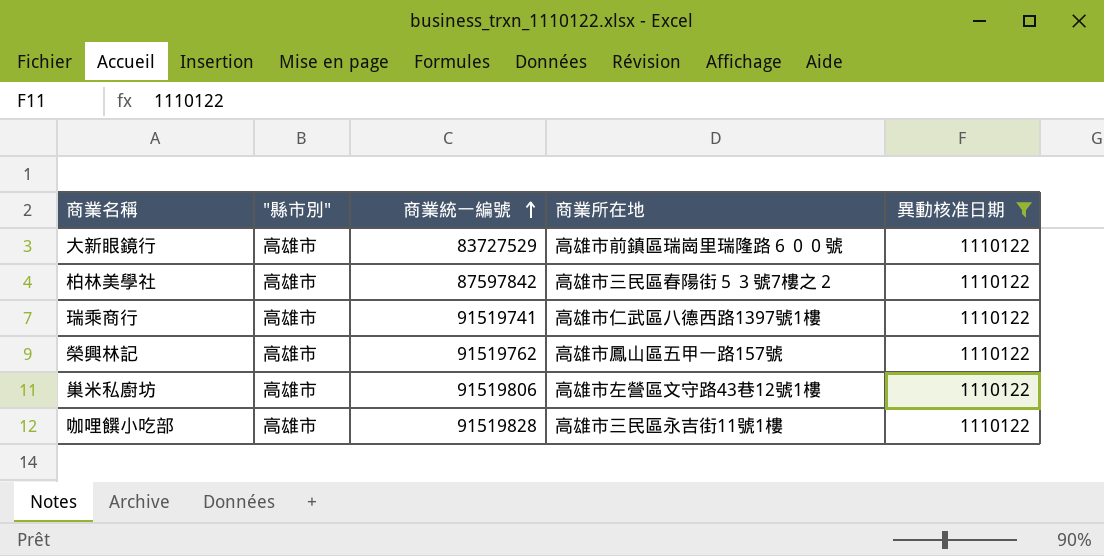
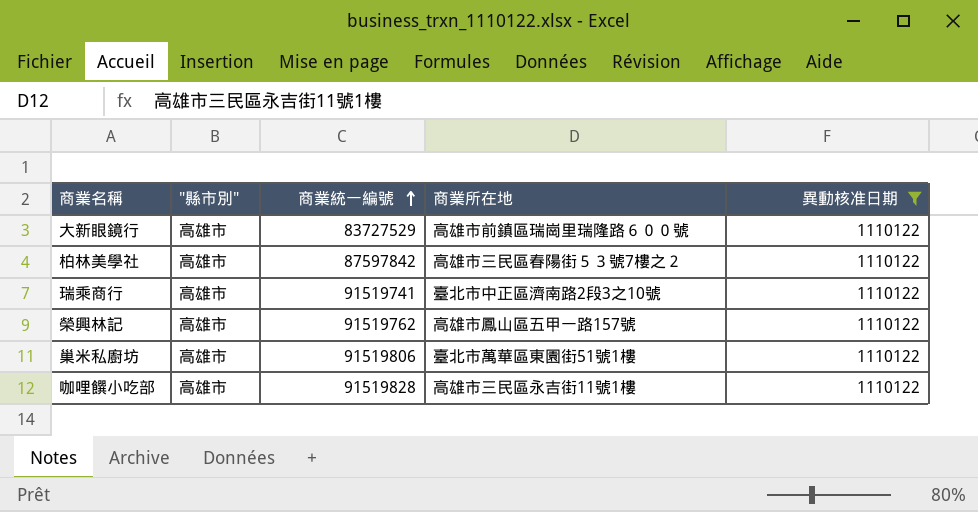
瑞乘商行 | 商業所在地: 高雄市仁武區八德西路1397號1樓 -> 臺北市中正區濟南路2段3之10號
巢米私廚坊 | 商業所在地: 高雄市左營區文守路43巷12號1樓 -> 臺北市萬華區東園街51號1樓

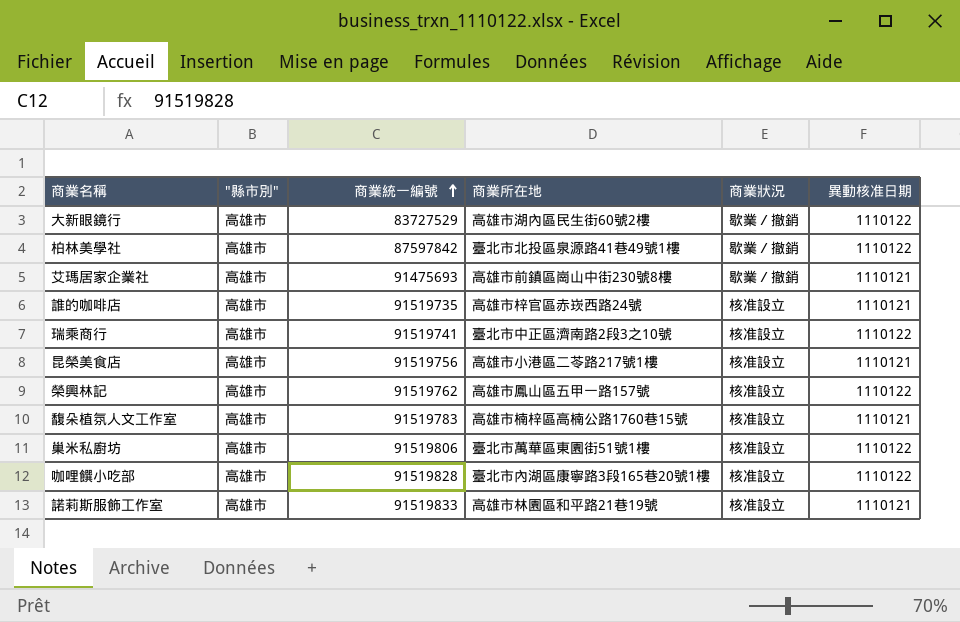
filter: 異動核准日期 = 1110122 -> none
column 商業狀況 | position: none -> 5
大新眼鏡行 | 商業所在地: 高雄市前鎮區瑞崗里瑞隆路６００號 -> 高雄市湖內區民生街60號2樓
柏林美學社 | 商業所在地: 高雄市三民區春陽街５３號7樓之２ -> 臺北市北投區泉源路41巷49號1樓
咖哩饌小吃部 | 商業所在地: 高雄市三民區永吉街11號1樓 -> 臺北市內湖區康寧路3段165巷20號1樓

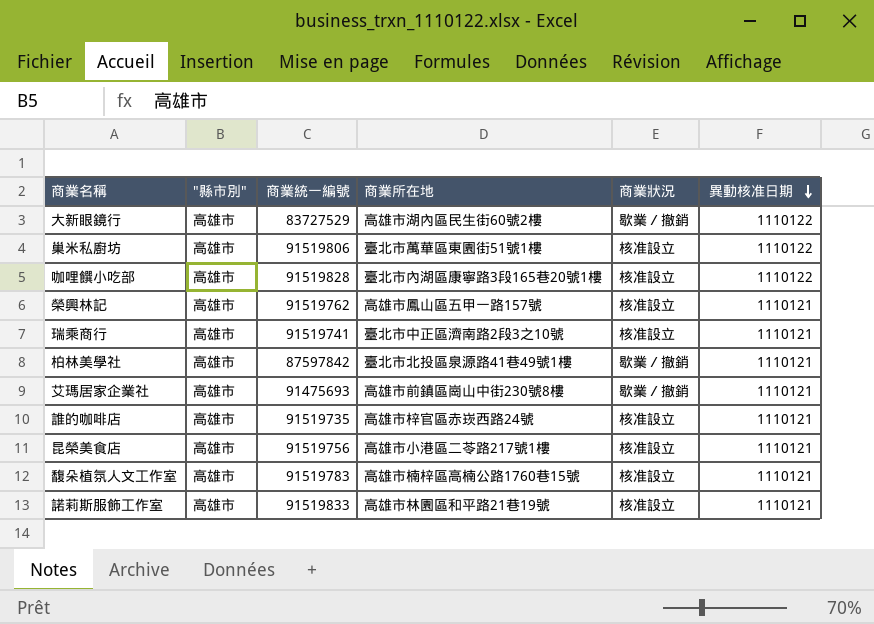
row order: 商業統一編號 ascending -> 異動核准日期 descending
榮興林記 | 異動核准日期: 1110122 -> 1110121
瑞乘商行 | 異動核准日期: 1110122 -> 1110121
柏林美學社 | 異動核准日期: 1110122 -> 1110121

